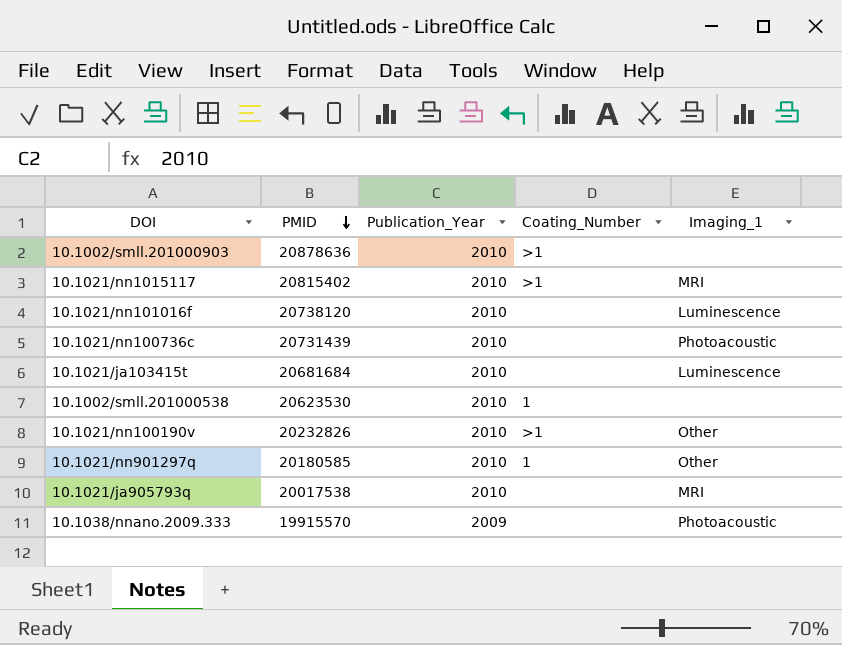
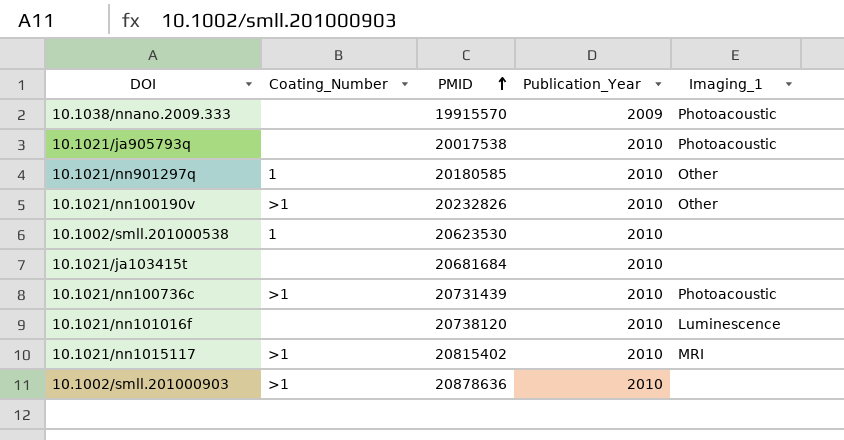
row order: PMID descending -> PMID ascending
column Coating_Number | position: 4 -> 2
10.1021/ja905793q | Imaging_1: MRI -> Photoacoustic
10.1021/ja103415t | Imaging_1: Luminescence -> none
10.1021/nn100736c | Coating_Number: none -> >1

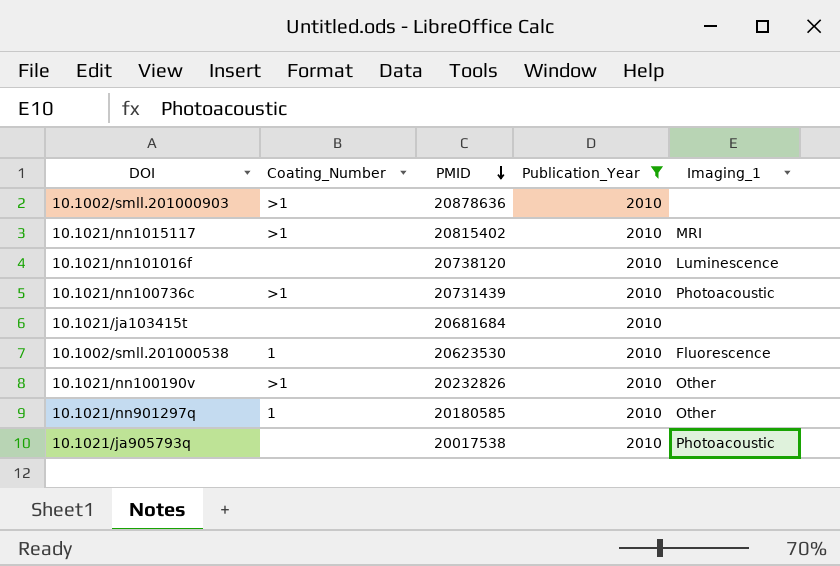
filter: none -> Publication_Year = 2010
row order: PMID ascending -> PMID descending
10.1002/smll.201000538 | Imaging_1: none -> Fluorescence

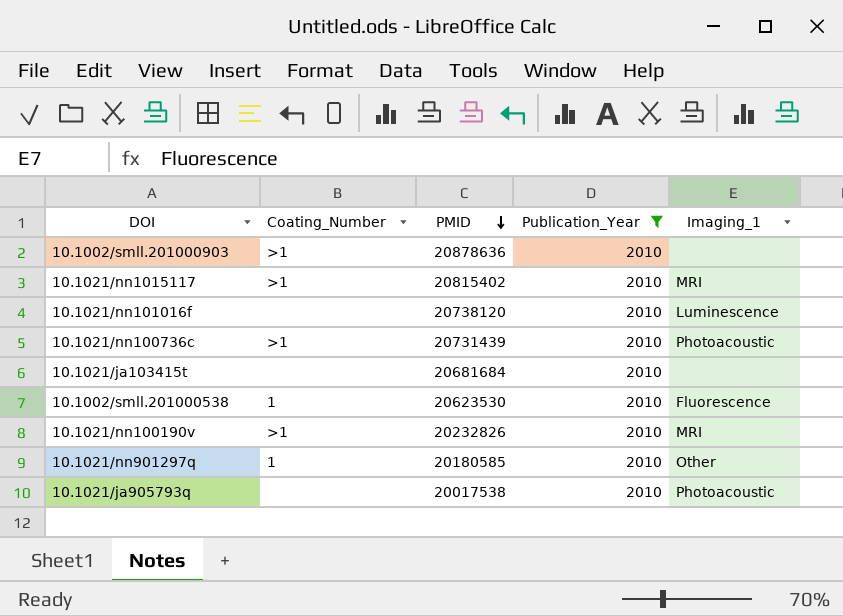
10.1021/nn100190v | Imaging_1: Other -> MRI

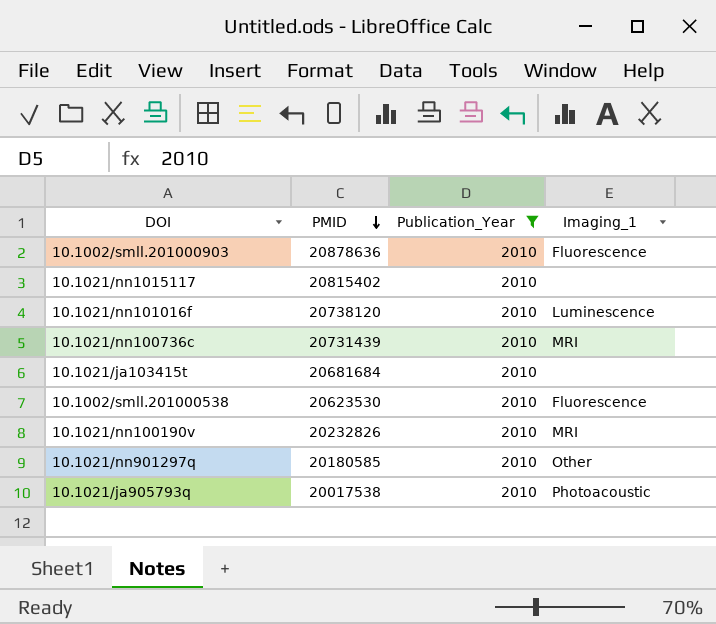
column Coating_Number | position: 2 -> none
10.1002/smll.201000903 | Imaging_1: none -> Fluorescence
10.1021/nn1015117 | Imaging_1: MRI -> none
10.1021/nn100736c | Imaging_1: Photoacoustic -> MRI

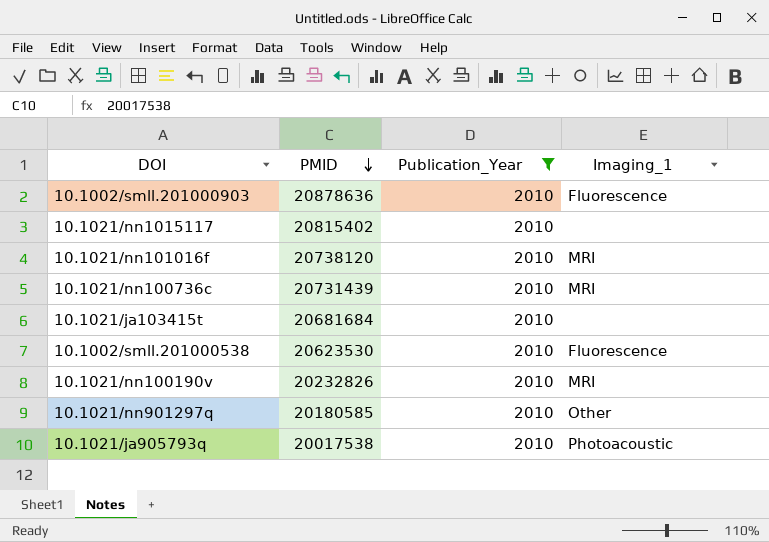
10.1021/nn101016f | Imaging_1: Luminescence -> MRI

